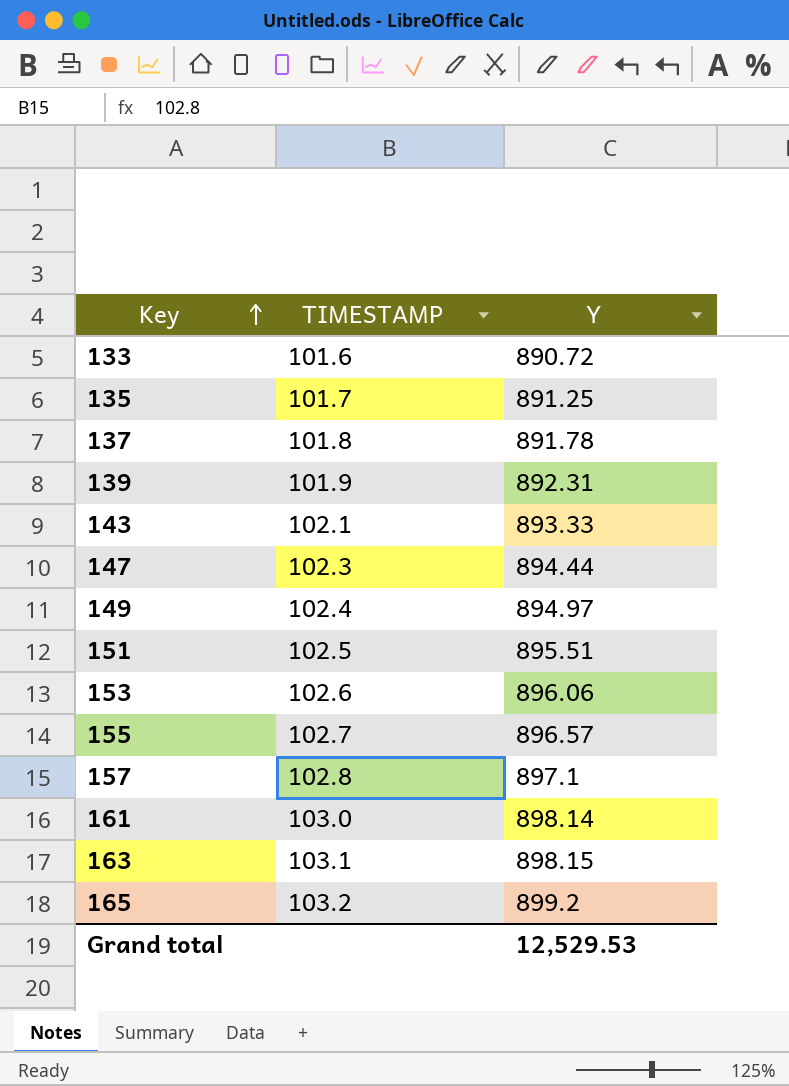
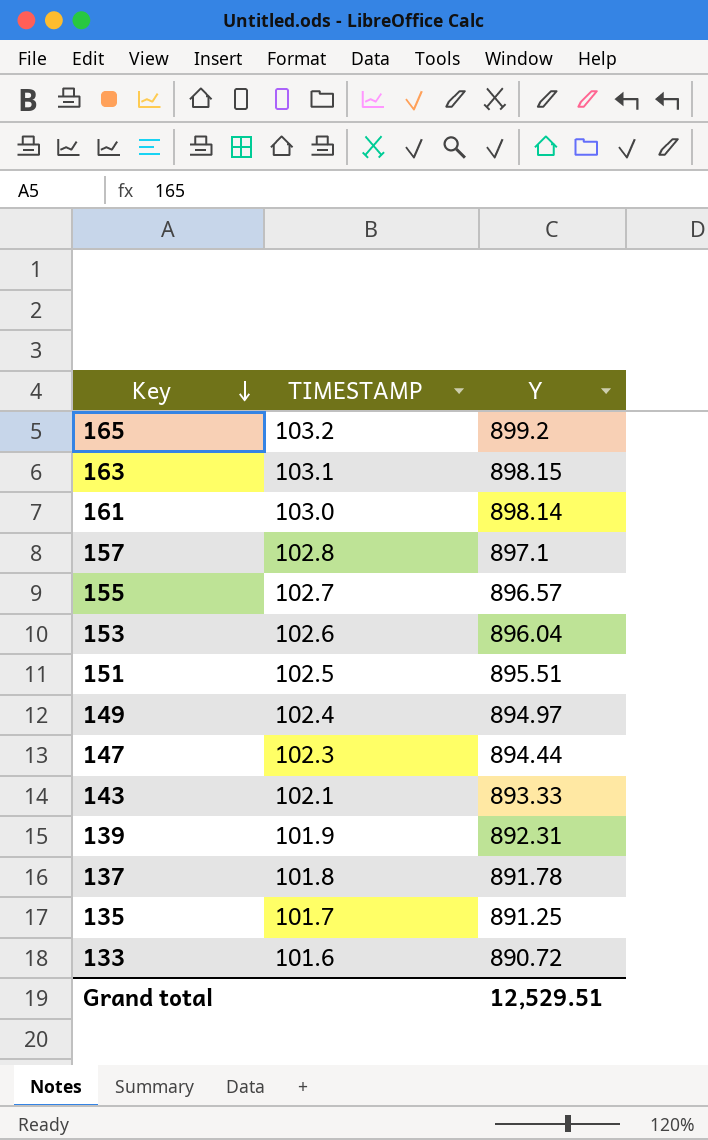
row order: Key ascending -> Key descending
153 | Y: 896.06 -> 896.04
Grand total | Y: 12,529.53 -> 12,529.51

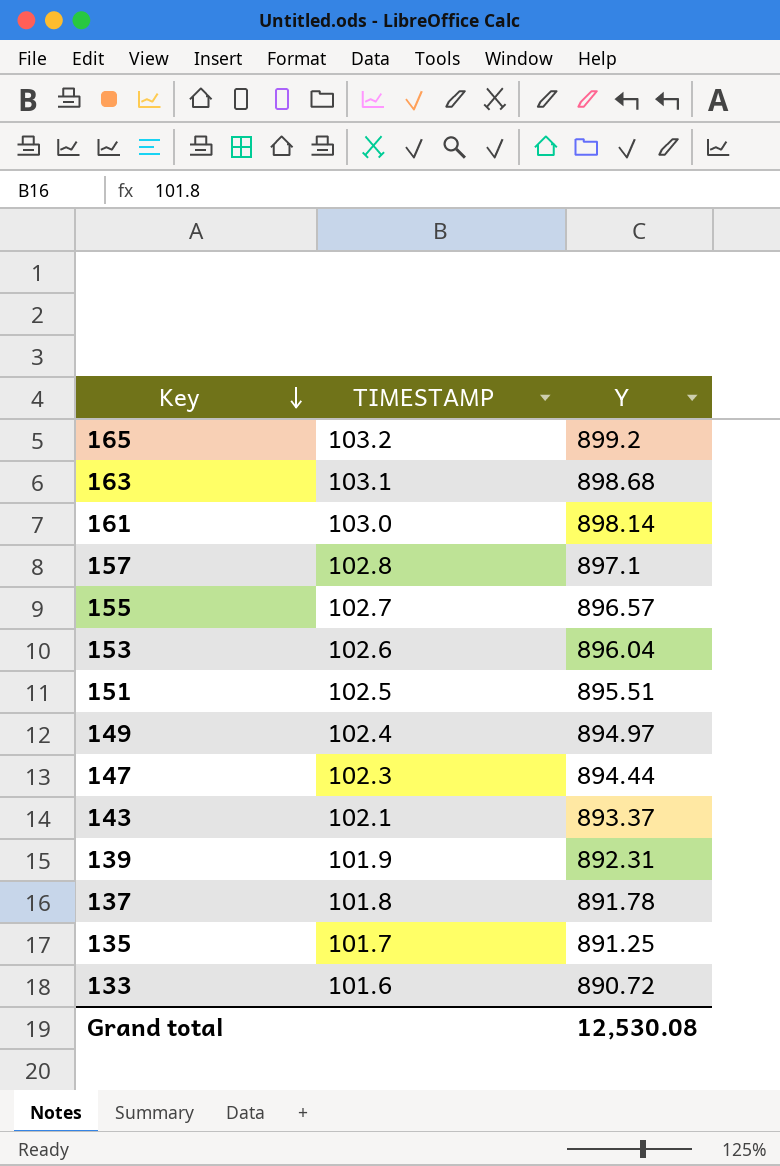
163 | Y: 898.15 -> 898.68
143 | Y: 893.33 -> 893.37
Grand total | Y: 12,529.51 -> 12,530.08

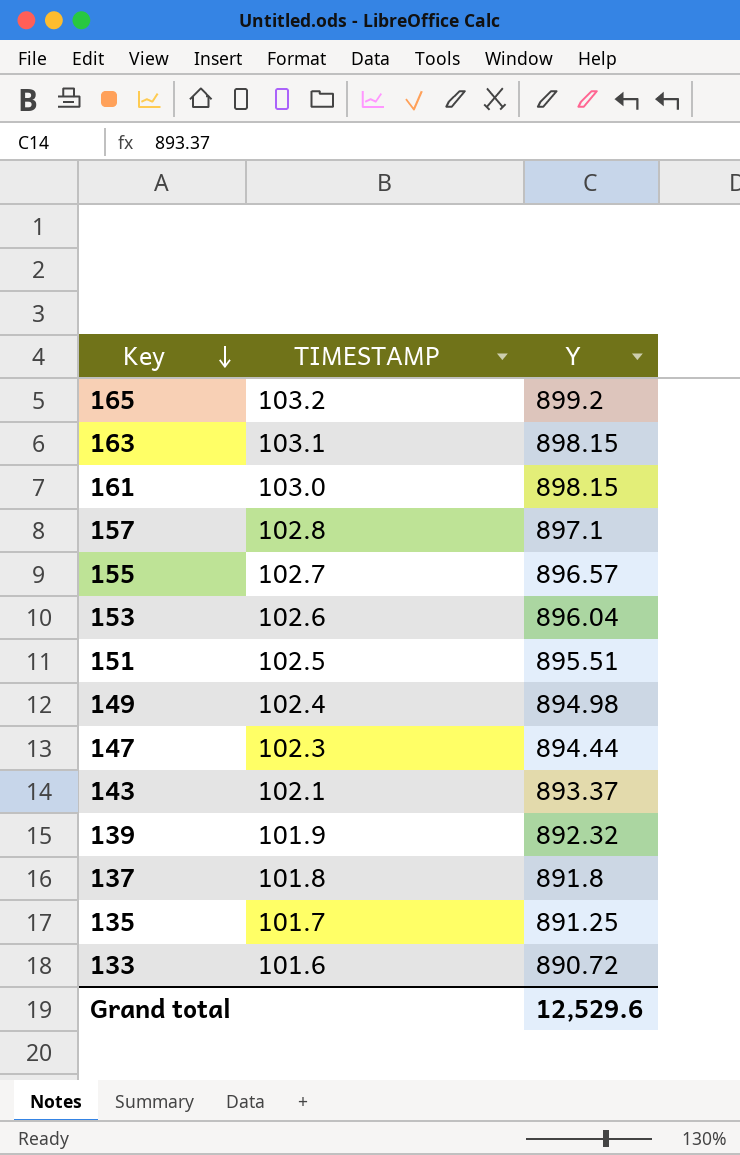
163 | Y: 898.68 -> 898.15
161 | Y: 898.14 -> 898.15
149 | Y: 894.97 -> 894.98
139 | Y: 892.31 -> 892.32
137 | Y: 891.78 -> 891.8
Grand total | Y: 12,530.08 -> 12,529.6

